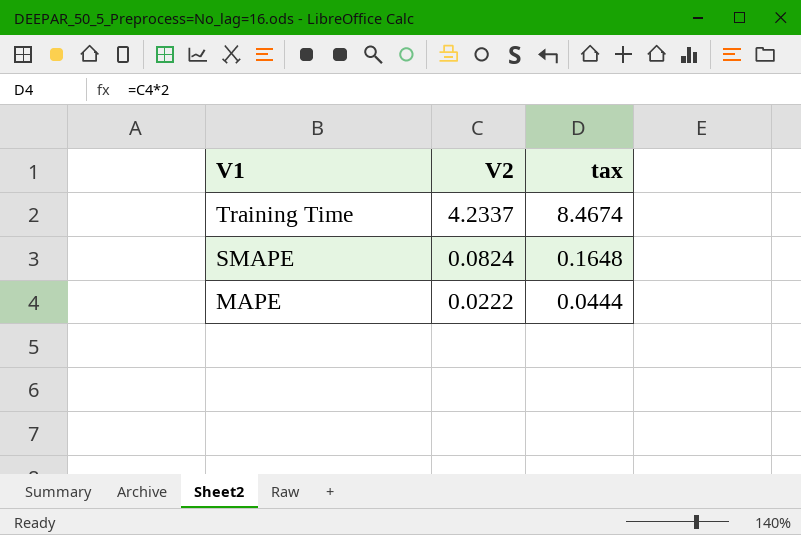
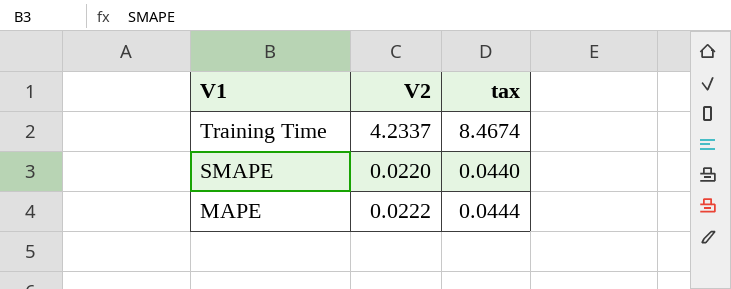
SMAPE | V2: 0.0824 -> 0.0220
SMAPE | tax: 0.1648 -> 0.0440

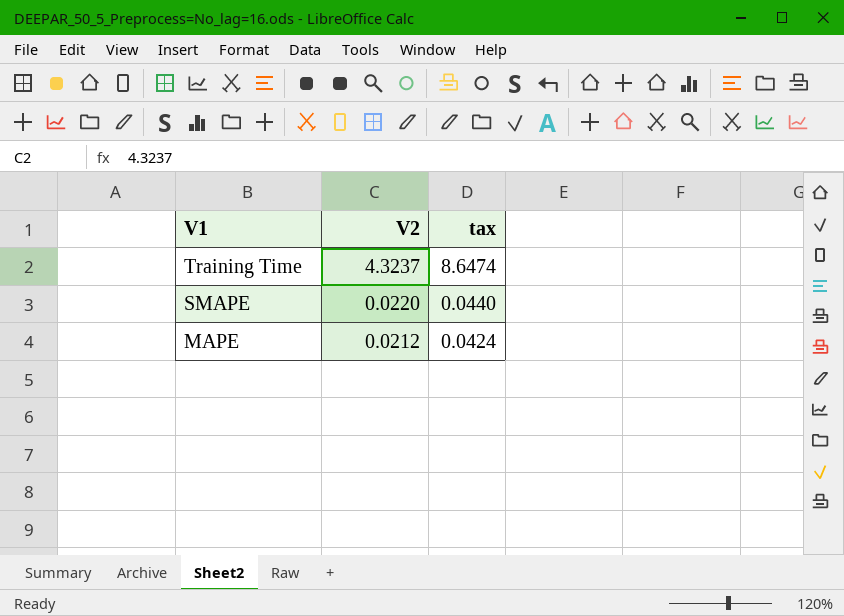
Training Time | V2: 4.2337 -> 4.3237
Training Time | tax: 8.4674 -> 8.6474
MAPE | V2: 0.0222 -> 0.0212
MAPE | tax: 0.0444 -> 0.0424

